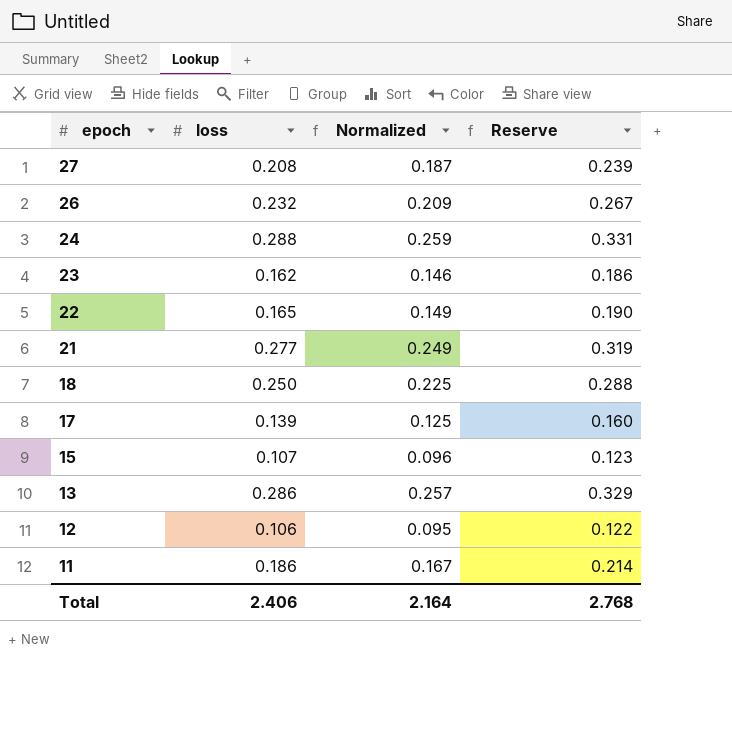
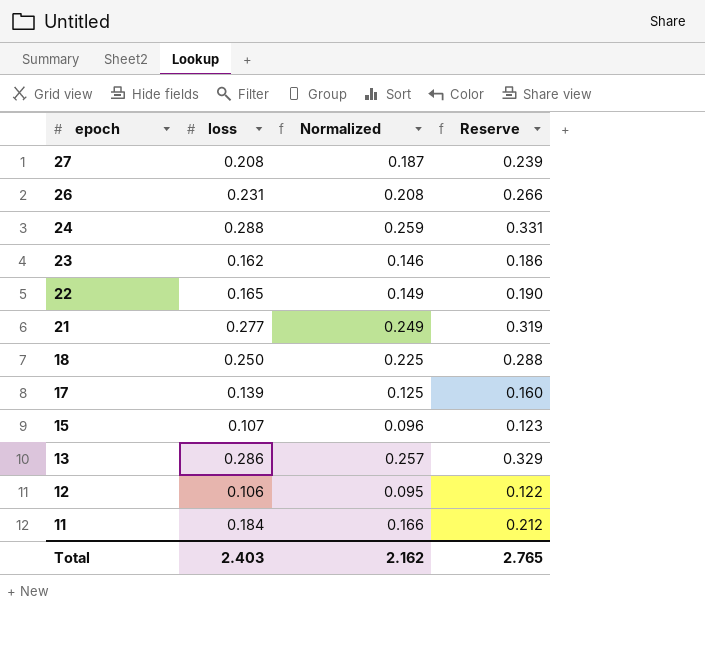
26 | loss: 0.232 -> 0.231
26 | Normalized: 0.209 -> 0.208
26 | Reserve: 0.267 -> 0.266
11 | loss: 0.186 -> 0.184
11 | Normalized: 0.167 -> 0.166
11 | Reserve: 0.214 -> 0.212
Total | loss: 2.406 -> 2.403
Total | Normalized: 2.164 -> 2.162
Total | Reserve: 2.768 -> 2.765

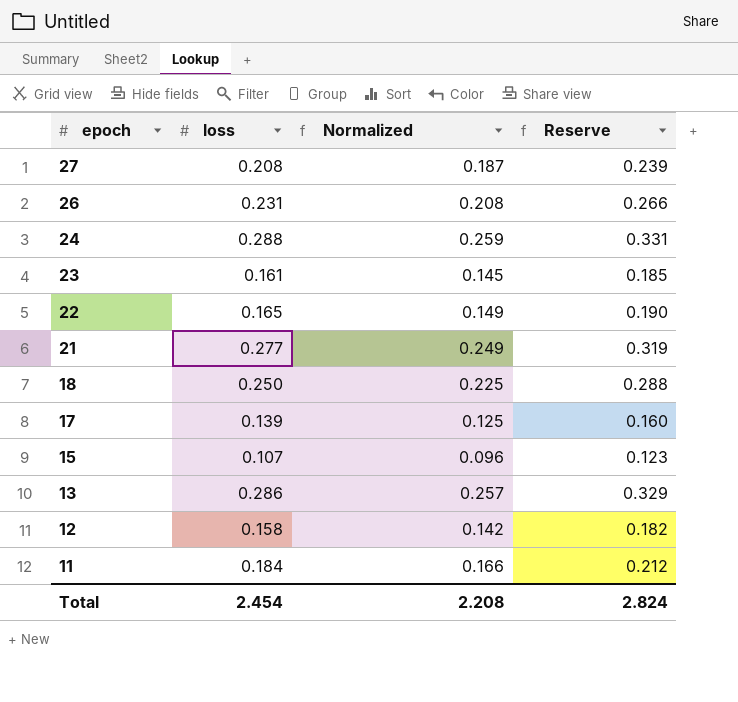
23 | loss: 0.162 -> 0.161
23 | Normalized: 0.146 -> 0.145
23 | Reserve: 0.186 -> 0.185
12 | loss: 0.106 -> 0.158
12 | Normalized: 0.095 -> 0.142
12 | Reserve: 0.122 -> 0.182
Total | loss: 2.403 -> 2.454
Total | Normalized: 2.162 -> 2.208
Total | Reserve: 2.765 -> 2.824

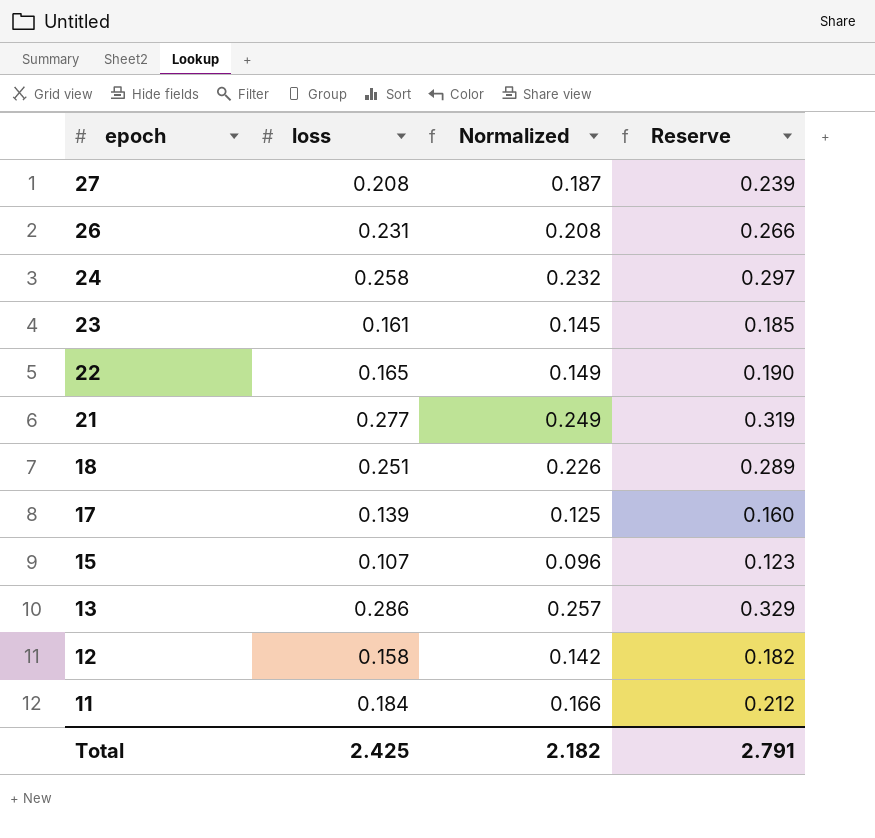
24 | loss: 0.288 -> 0.258
24 | Normalized: 0.259 -> 0.232
24 | Reserve: 0.331 -> 0.297
18 | loss: 0.250 -> 0.251
18 | Normalized: 0.225 -> 0.226
18 | Reserve: 0.288 -> 0.289
Total | loss: 2.454 -> 2.425
Total | Normalized: 2.208 -> 2.182
Total | Reserve: 2.824 -> 2.791

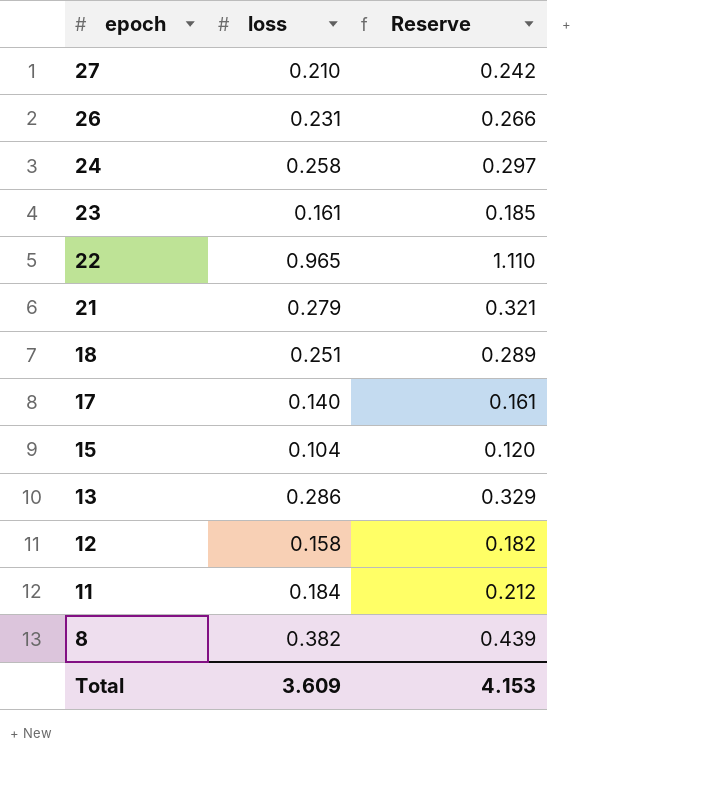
column Normalized | formula: [loss] * 0.9 -> none
27 | loss: 0.208 -> 0.210
27 | Reserve: 0.239 -> 0.242
22 | loss: 0.165 -> 0.965
22 | Reserve: 0.190 -> 1.110
21 | loss: 0.277 -> 0.279
21 | Reserve: 0.319 -> 0.321
17 | loss: 0.139 -> 0.140
17 | Reserve: 0.160 -> 0.161
15 | loss: 0.107 -> 0.104
15 | Reserve: 0.123 -> 0.120
row 8: none -> 0.382 | 0.439
Total | loss: 2.425 -> 3.609
Total | Reserve: 2.791 -> 4.153

